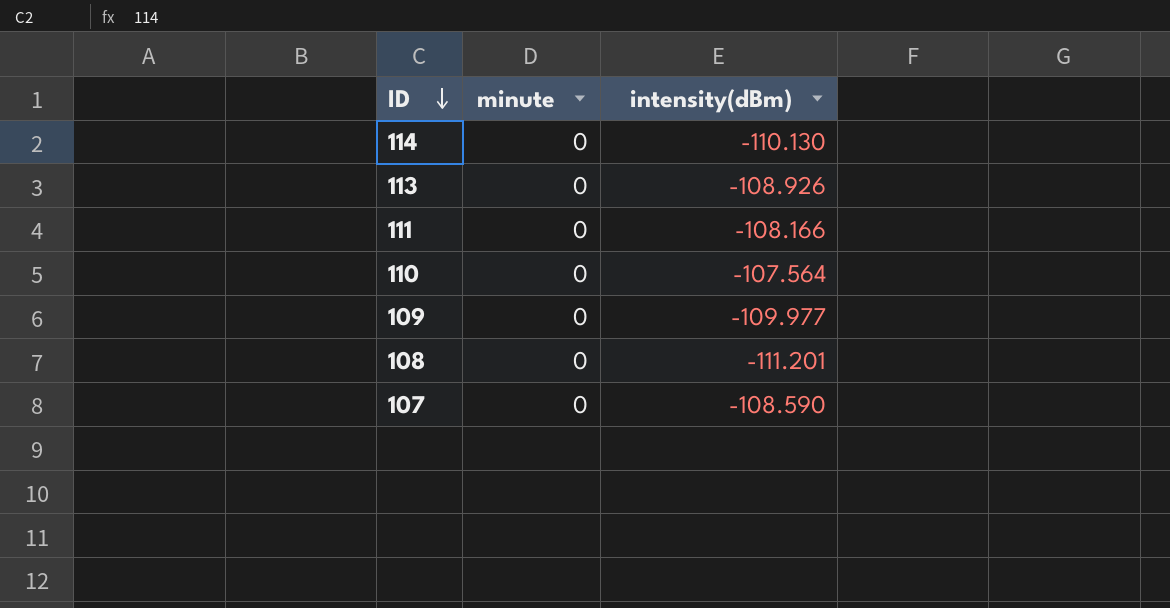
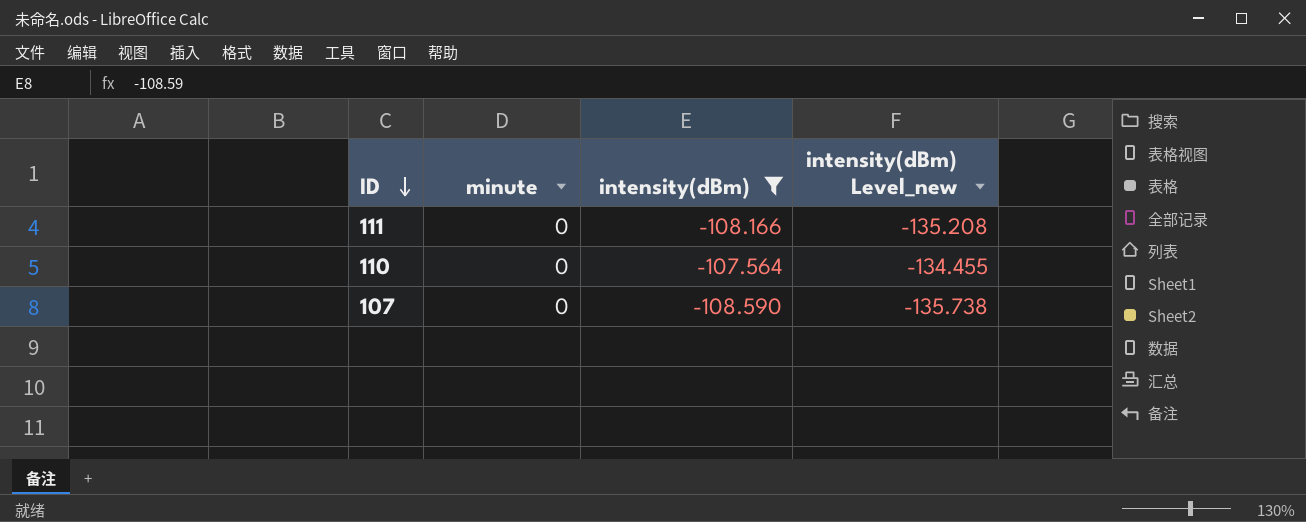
filter: none -> intensity(dBm) >= -108.590
column intensity(dBm) Level_new | formula: none -> [intensity(dBm)] * 1.25

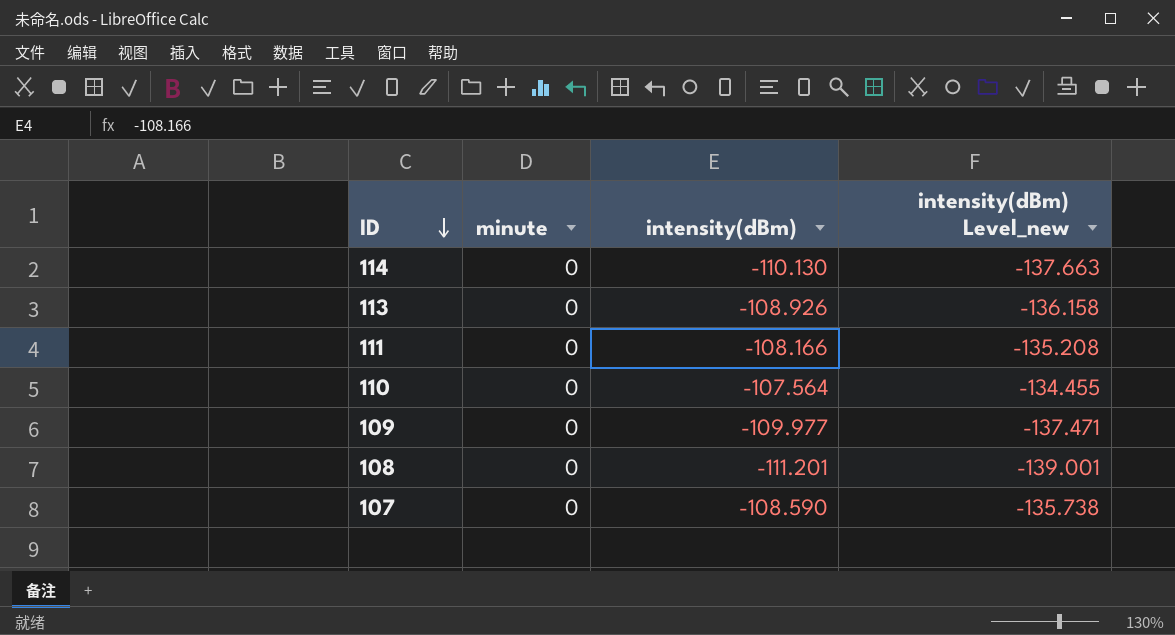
filter: intensity(dBm) >= -108.590 -> none

